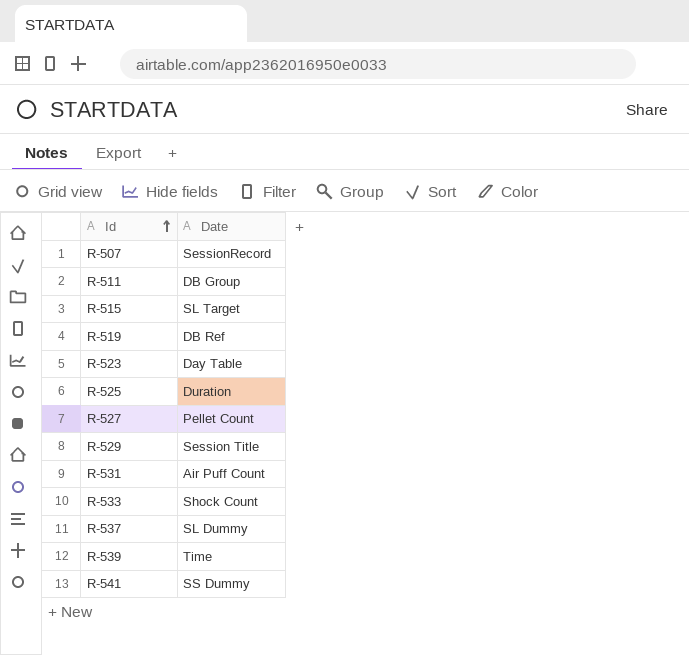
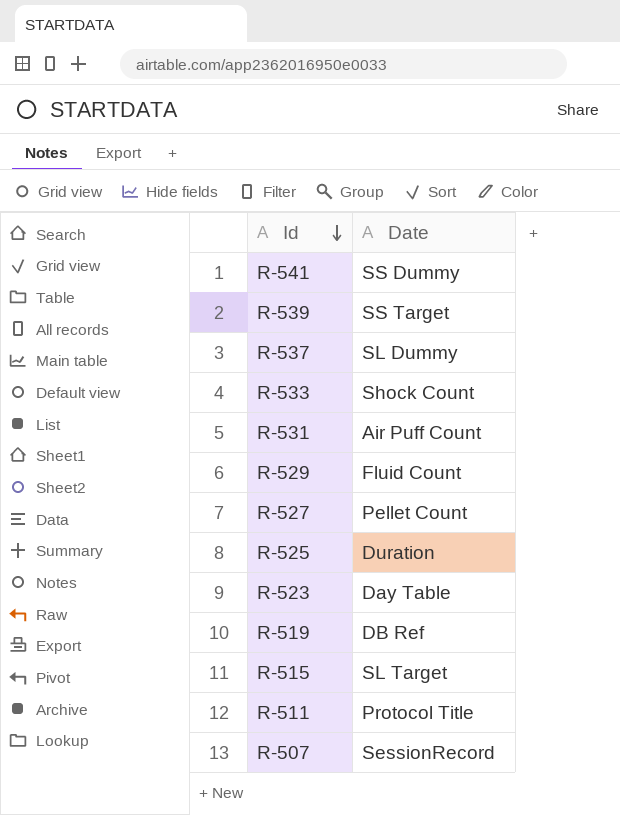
row order: Id ascending -> Id descending
R-539 | Date: Time -> SS Target
R-529 | Date: Session Title -> Fluid Count
R-511 | Date: DB Group -> Protocol Title

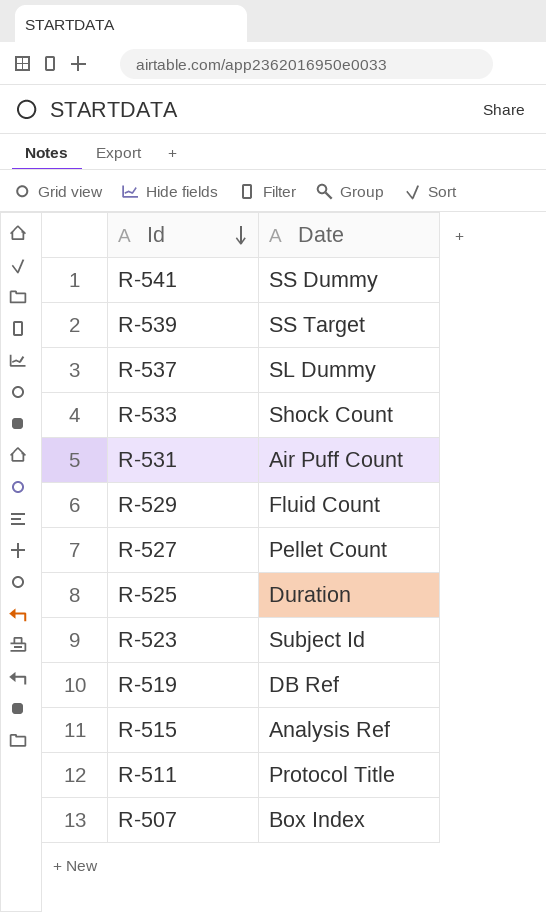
R-523 | Date: Day Table -> Subject Id
R-515 | Date: SL Target -> Analysis Ref
R-507 | Date: SessionRecord -> Box Index

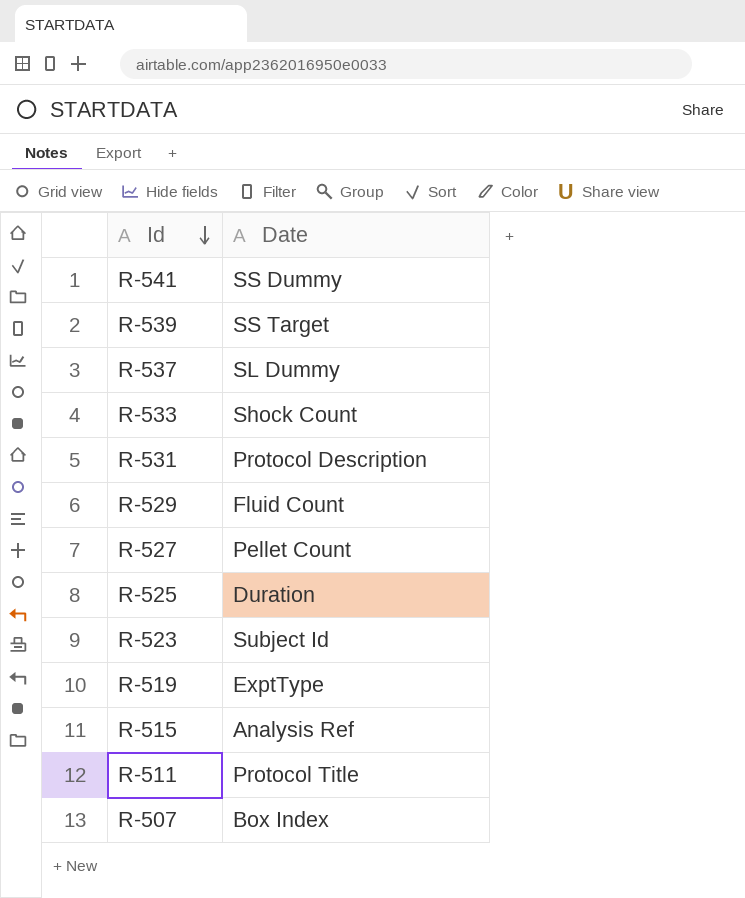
R-531 | Date: Air Puff Count -> Protocol Description
R-519 | Date: DB Ref -> ExptType

